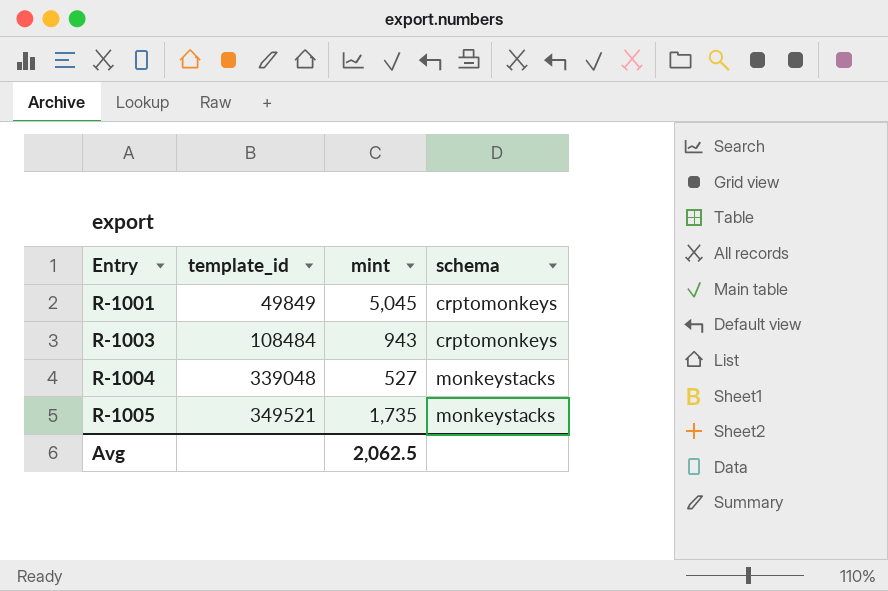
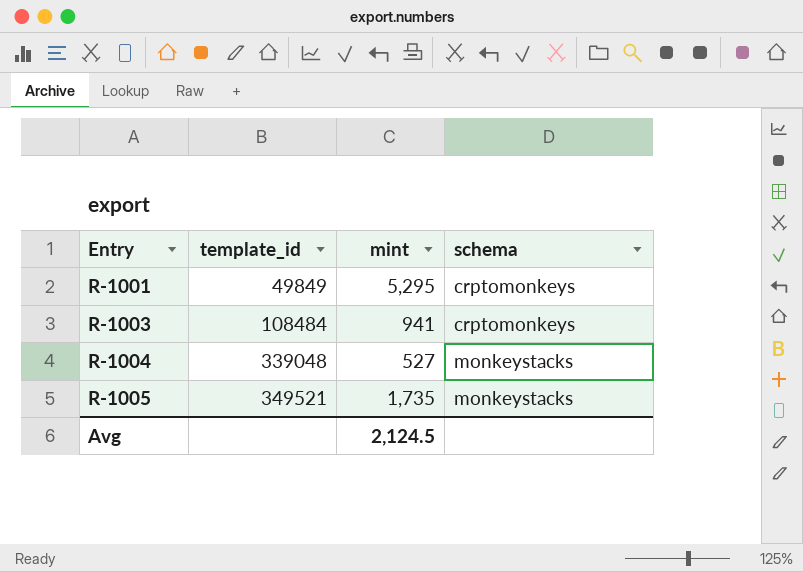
R-1001 | mint: 5,045 -> 5,295
R-1003 | mint: 943 -> 941
Avg | mint: 2,062.5 -> 2,124.5

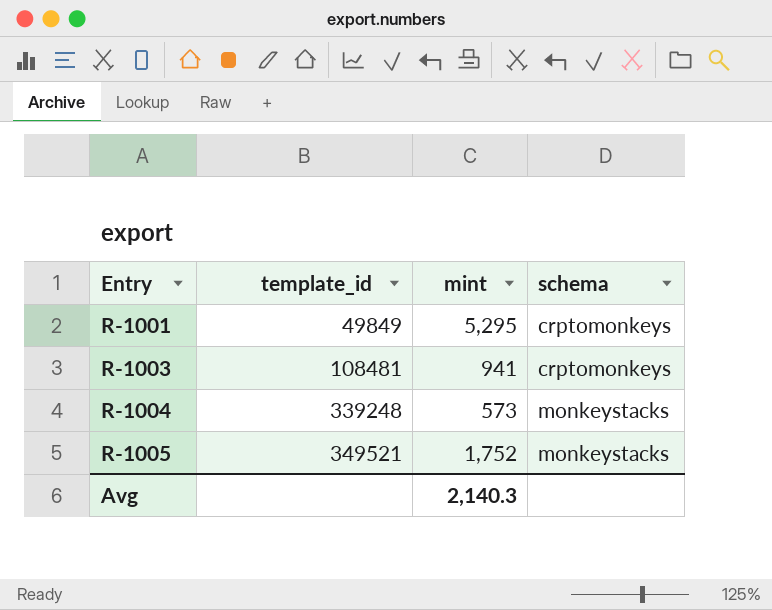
R-1003 | template_id: 108484 -> 108481
R-1004 | template_id: 339048 -> 339248
R-1004 | mint: 527 -> 573
R-1005 | mint: 1,735 -> 1,752
Avg | mint: 2,124.5 -> 2,140.3

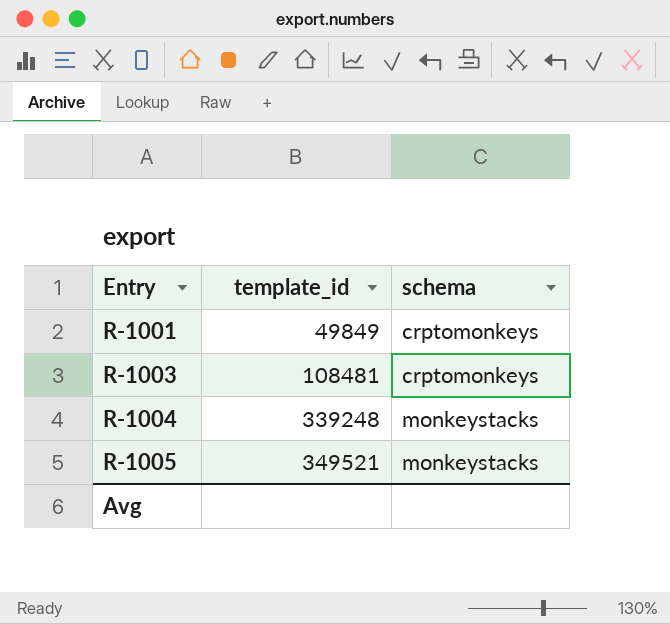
column mint | position: 3 -> none

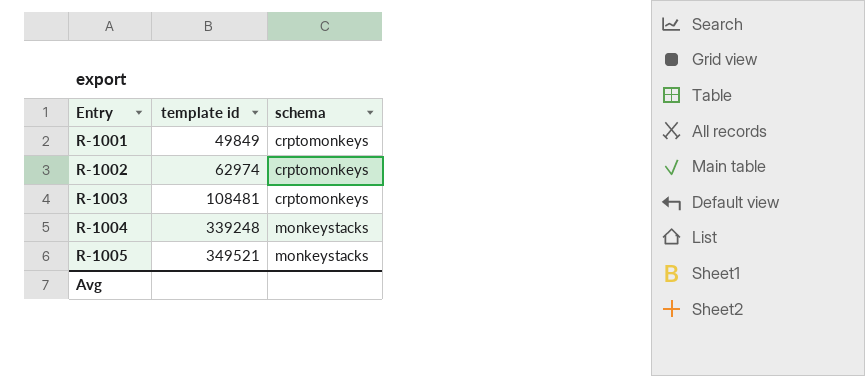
column name: template_id -> template id
row R-1002: none -> 62974 | crptomonkeys

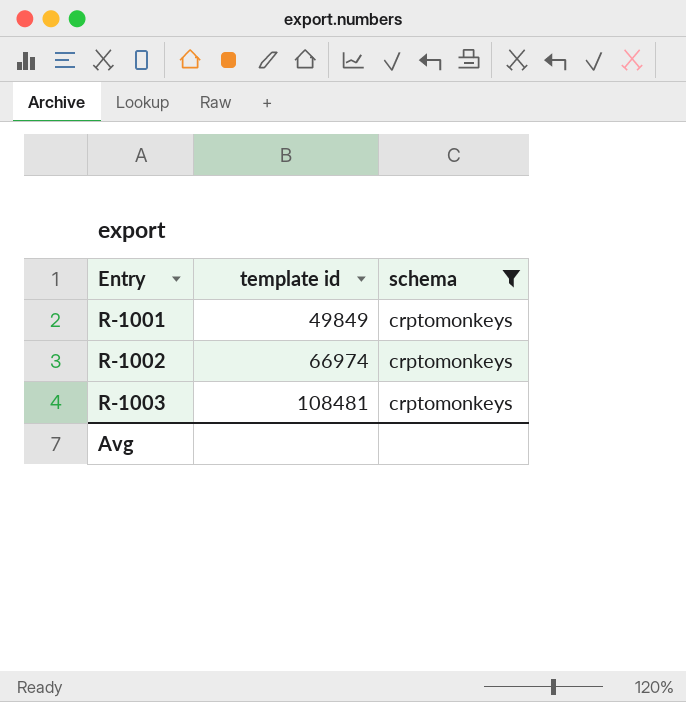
filter: none -> schema = crptomonkeys
R-1002 | template id: 62974 -> 66974

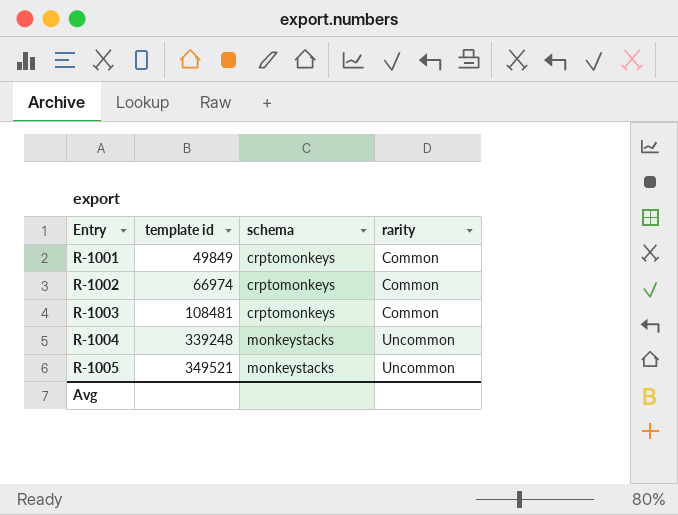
filter: schema = crptomonkeys -> none
column rarity | position: none -> 4

